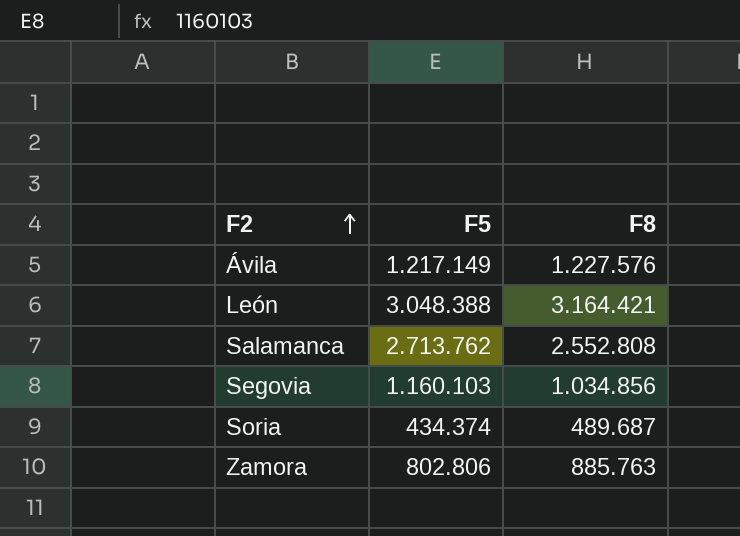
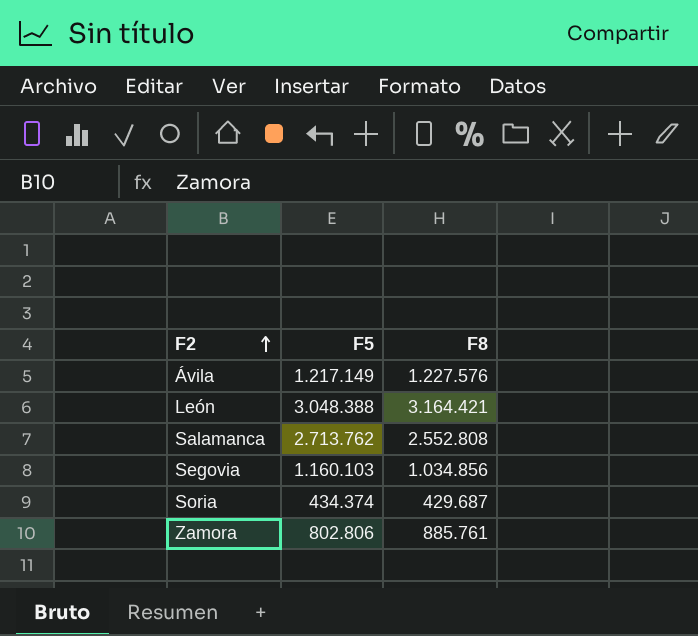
Soria | F8: 489.687 -> 429.687
Zamora | F8: 885.763 -> 885.761

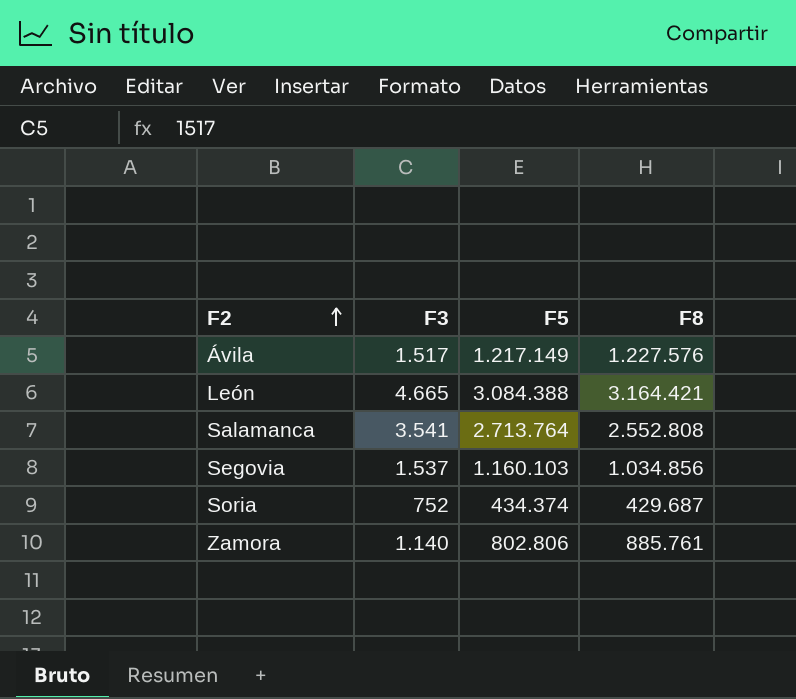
column F3 | position: none -> 2
León | F5: 3.048.388 -> 3.084.388
Salamanca | F5: 2.713.762 -> 2.713.764

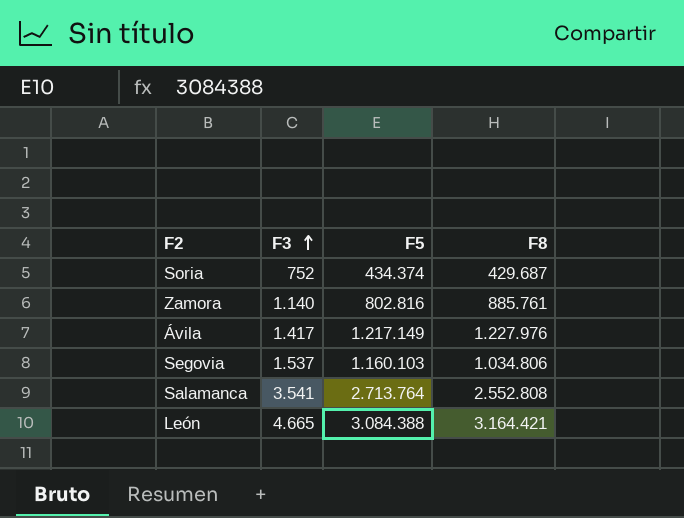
row order: F2 ascending -> F3 ascending
Zamora | F5: 802.806 -> 802.816
Ávila | F3: 1.517 -> 1.417
Ávila | F8: 1.227.576 -> 1.227.976
Segovia | F8: 1.034.856 -> 1.034.806

